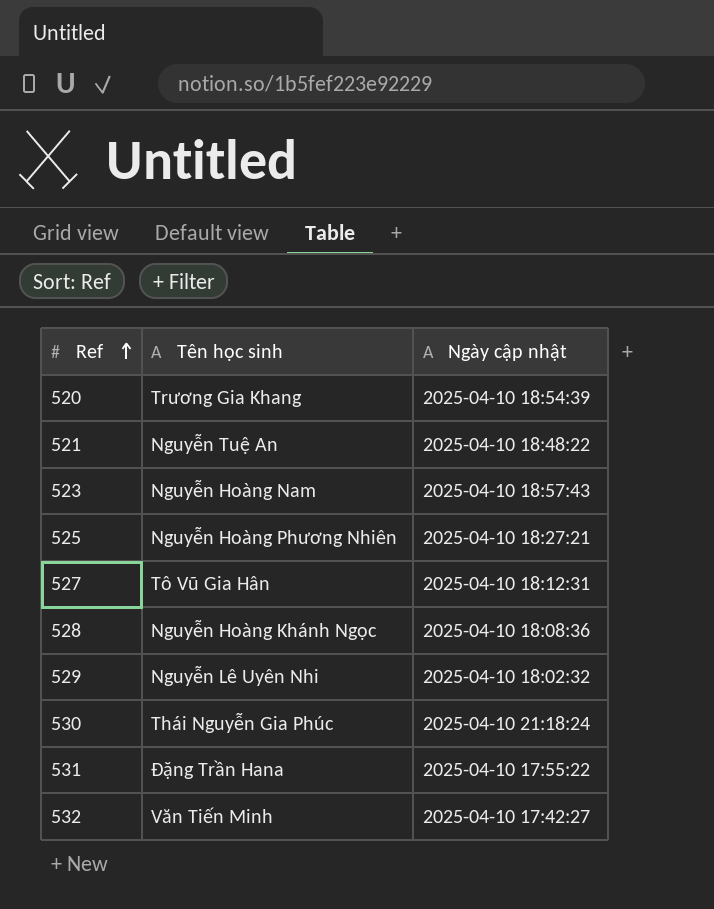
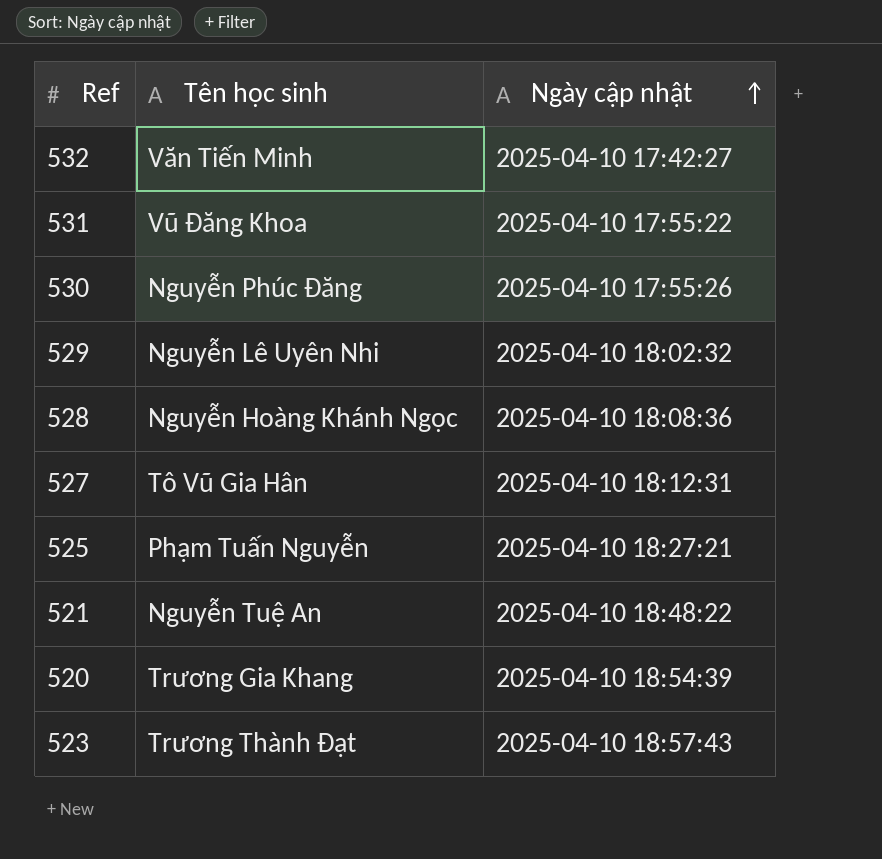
row order: Ref ascending -> Ngày cập nhật ascending
531 | Tên học sinh: Đặng Trần Hana -> Vũ Đăng Khoa
530 | Tên học sinh: Thái Nguyễn Gia Phúc -> Nguyễn Phúc Đăng
530 | Ngày cập nhật: 2025-04-10 21:18:24 -> 2025-04-10 17:55:26
525 | Tên học sinh: Nguyễn Hoàng Phương Nhiên -> Phạm Tuấn Nguyễn
523 | Tên học sinh: Nguyễn Hoàng Nam -> Trương Thành Đạt

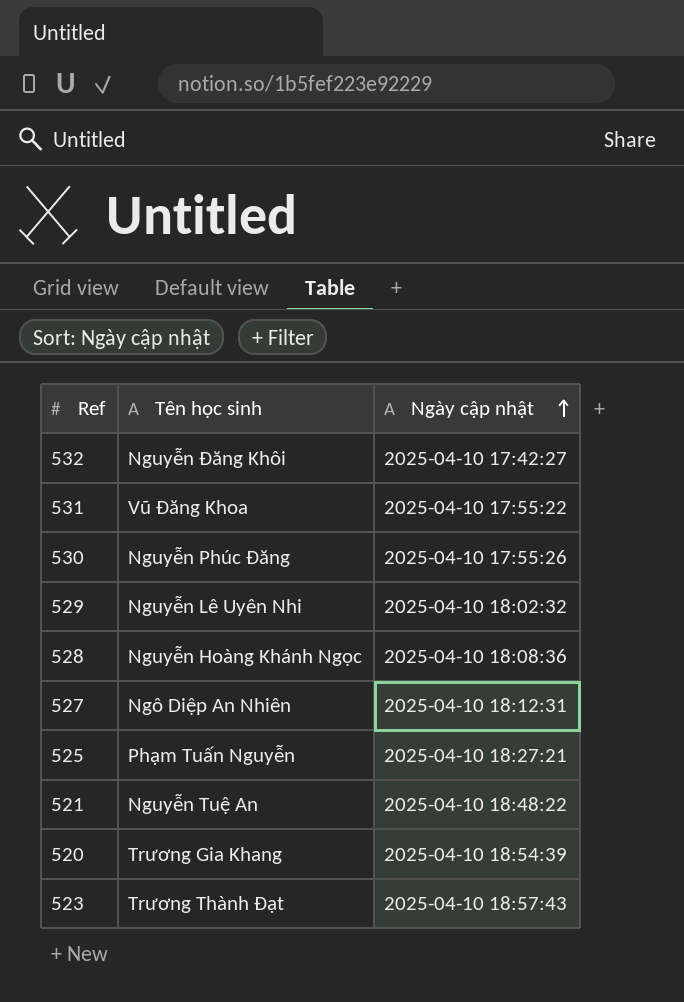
532 | Tên học sinh: Văn Tiến Minh -> Nguyễn Đăng Khôi
527 | Tên học sinh: Tô Vũ Gia Hân -> Ngô Diệp An Nhiên

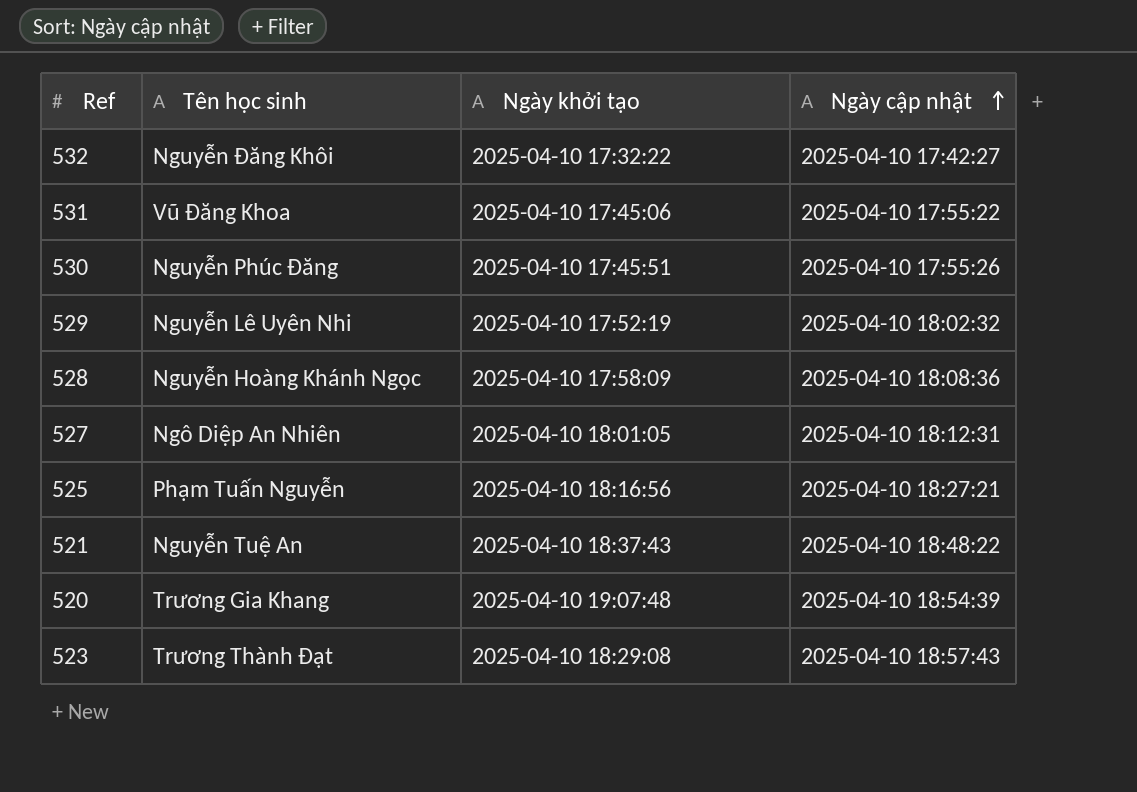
column Ngày khởi tạo | position: none -> 3

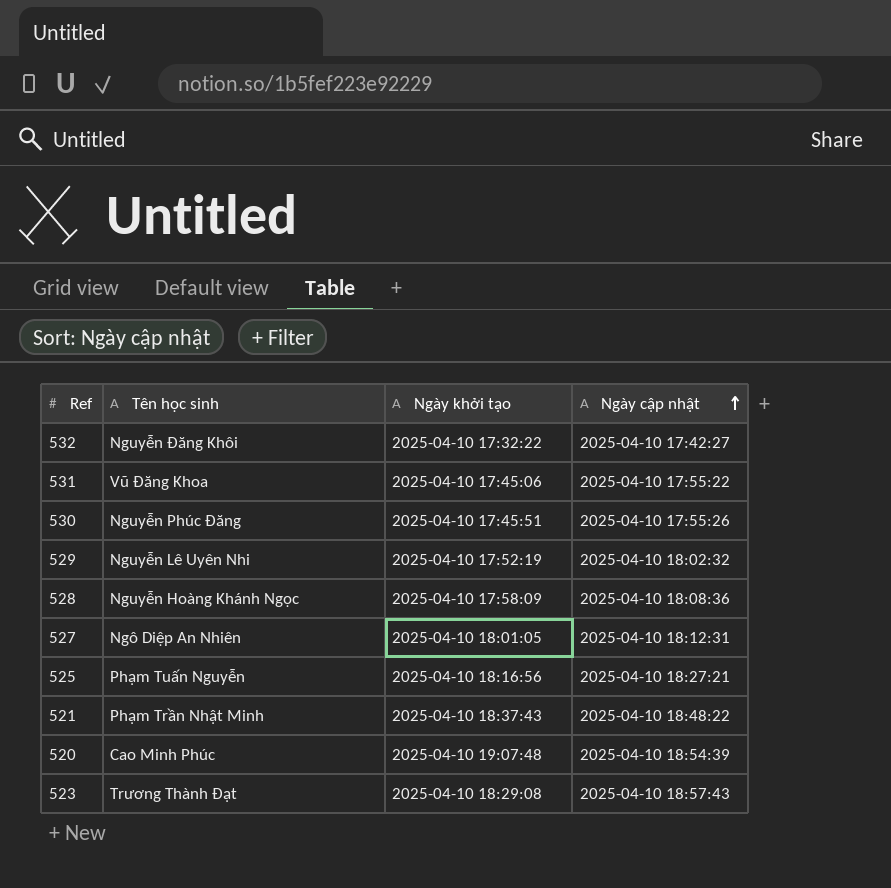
521 | Tên học sinh: Nguyễn Tuệ An -> Phạm Trần Nhật Minh
520 | Tên học sinh: Trương Gia Khang -> Cao Minh Phúc

